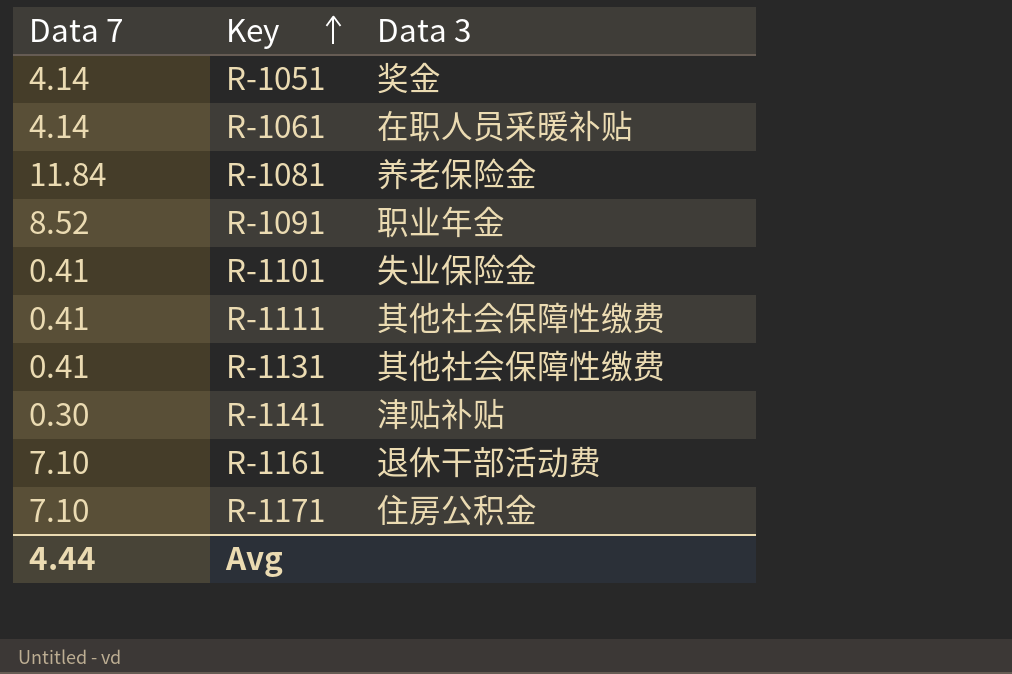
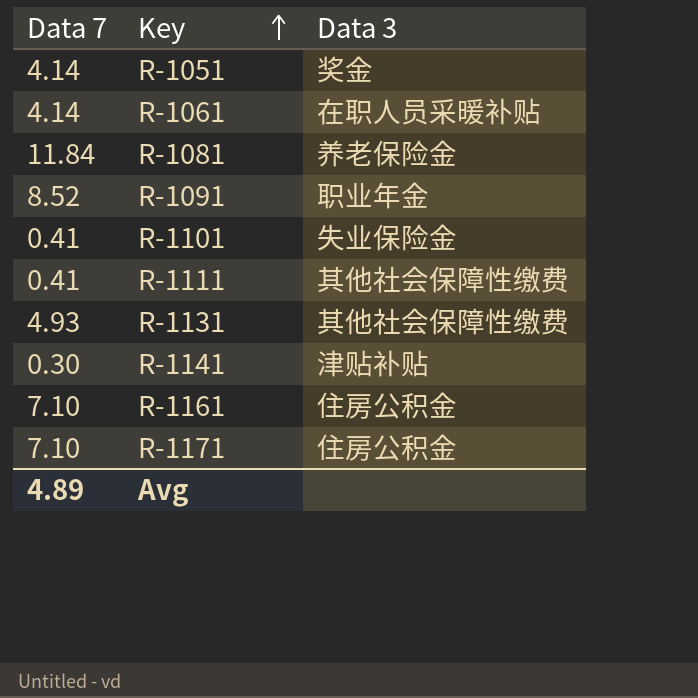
R-1131 | Data 7: 0.41 -> 4.93
R-1161 | Data 3: 退休干部活动费 -> 住房公积金
Avg | Data 7: 4.44 -> 4.89

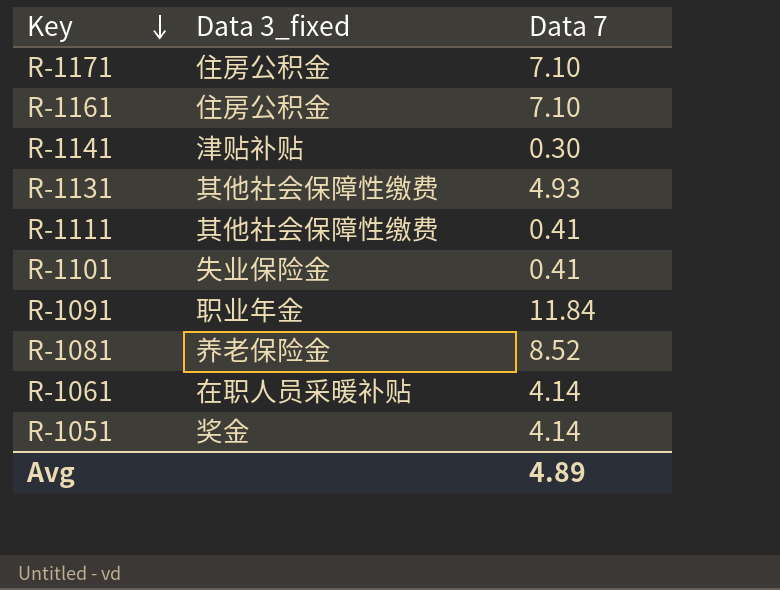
row order: Key ascending -> Key descending
column name: Data 3 -> Data 3_fixed
column Data 7 | position: 1 -> 3
R-1091 | Data 7: 8.52 -> 11.84
R-1081 | Data 7: 11.84 -> 8.52

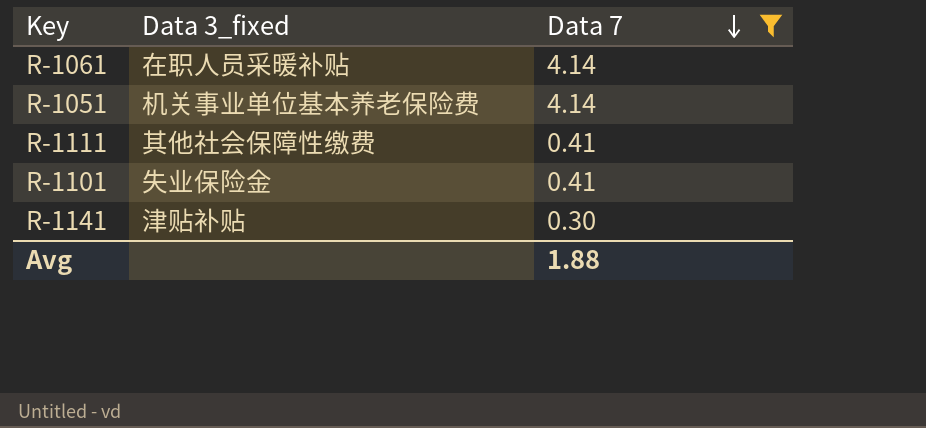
filter: none -> Data 7 <= 4.14
row order: Key descending -> Data 7 descending
R-1051 | Data 3_fixed: 奖金 -> 机关事业单位基本养老保险费
Avg | Data 7: 4.89 -> 1.88

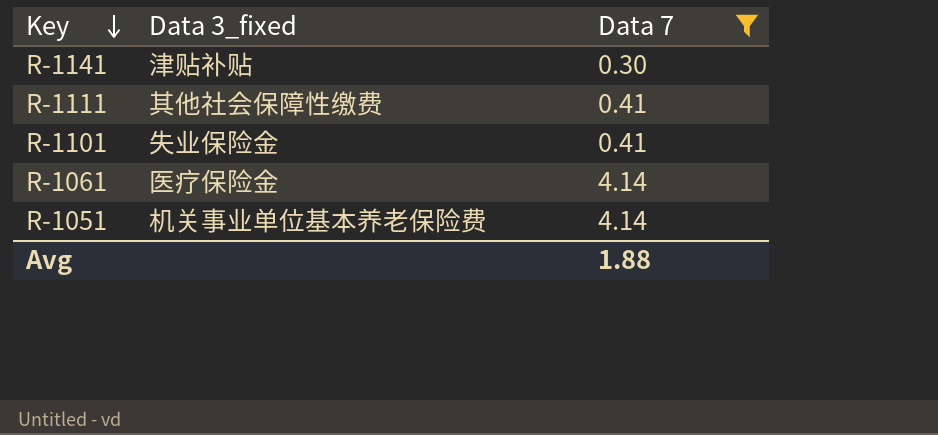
row order: Data 7 descending -> Key descending
R-1061 | Data 3_fixed: 在职人员采暖补贴 -> 医疗保险金

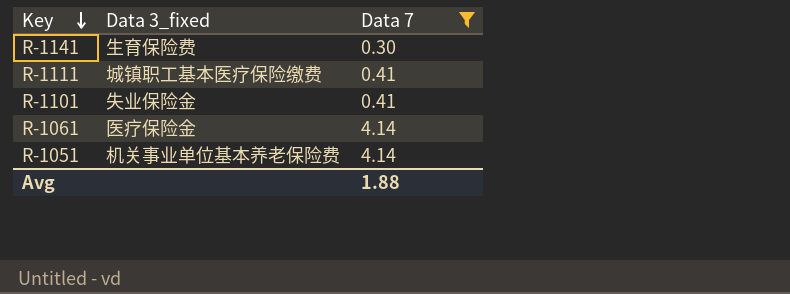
R-1141 | Data 3_fixed: 津贴补贴 -> 生育保险费
R-1111 | Data 3_fixed: 其他社会保障性缴费 -> 城镇职工基本医疗保险缴费

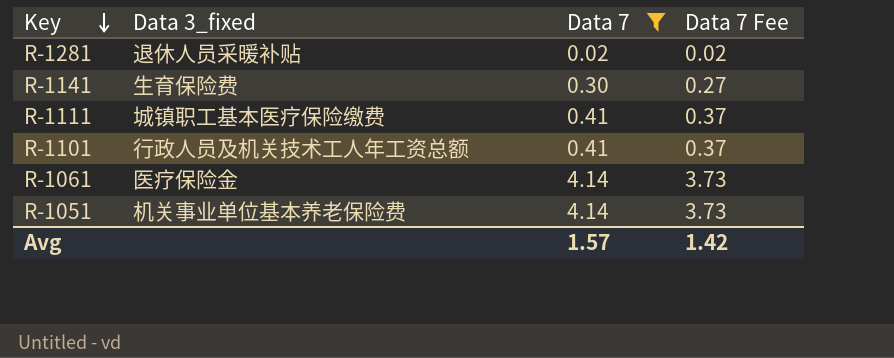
column Data 7 Fee | formula: none -> [Data 7] * 0.9
row R-1281: none -> 退休人员采暖补贴 | 0.02 | 0.02
R-1101 | Data 3_fixed: 失业保险金 -> 行政人员及机关技术工人年工资总额
Avg | Data 7: 1.88 -> 1.57

